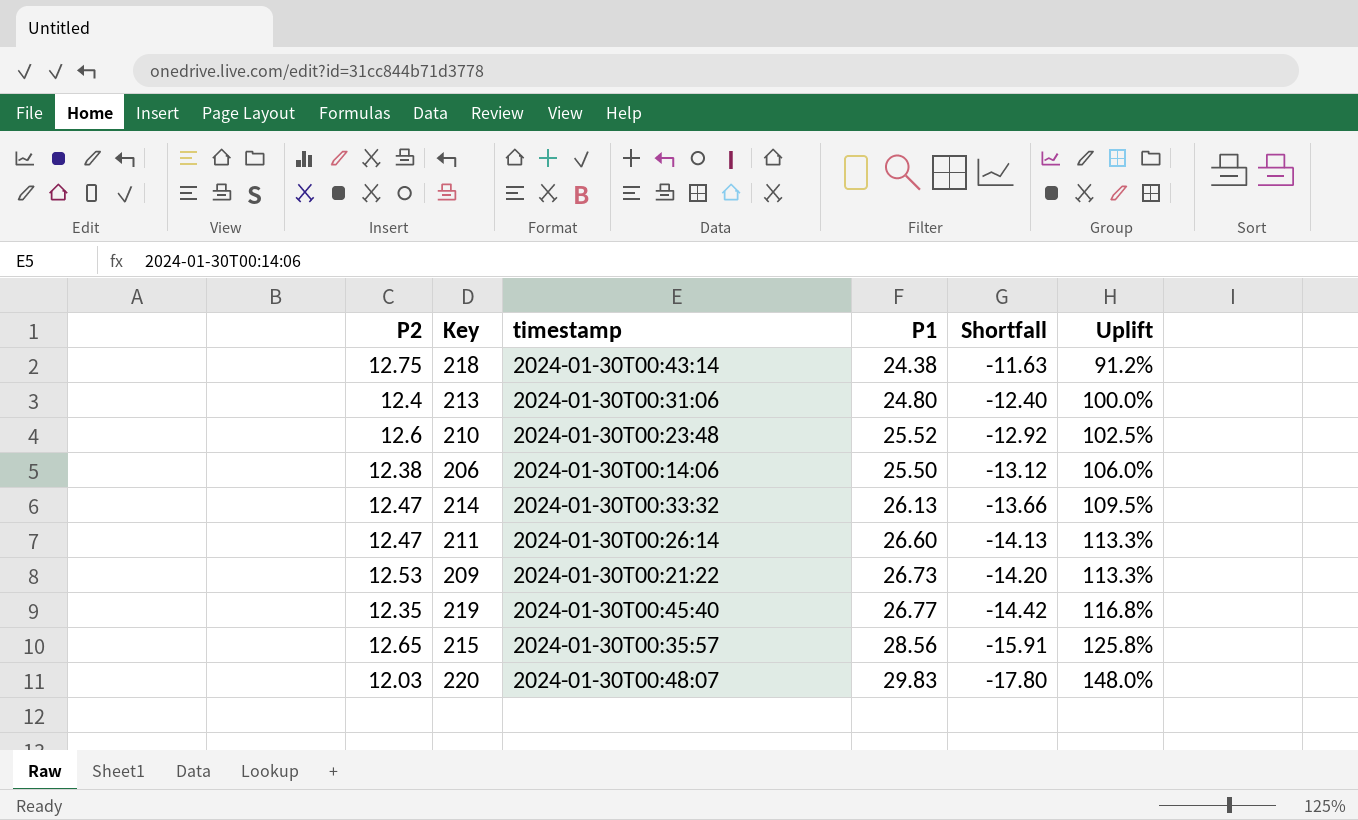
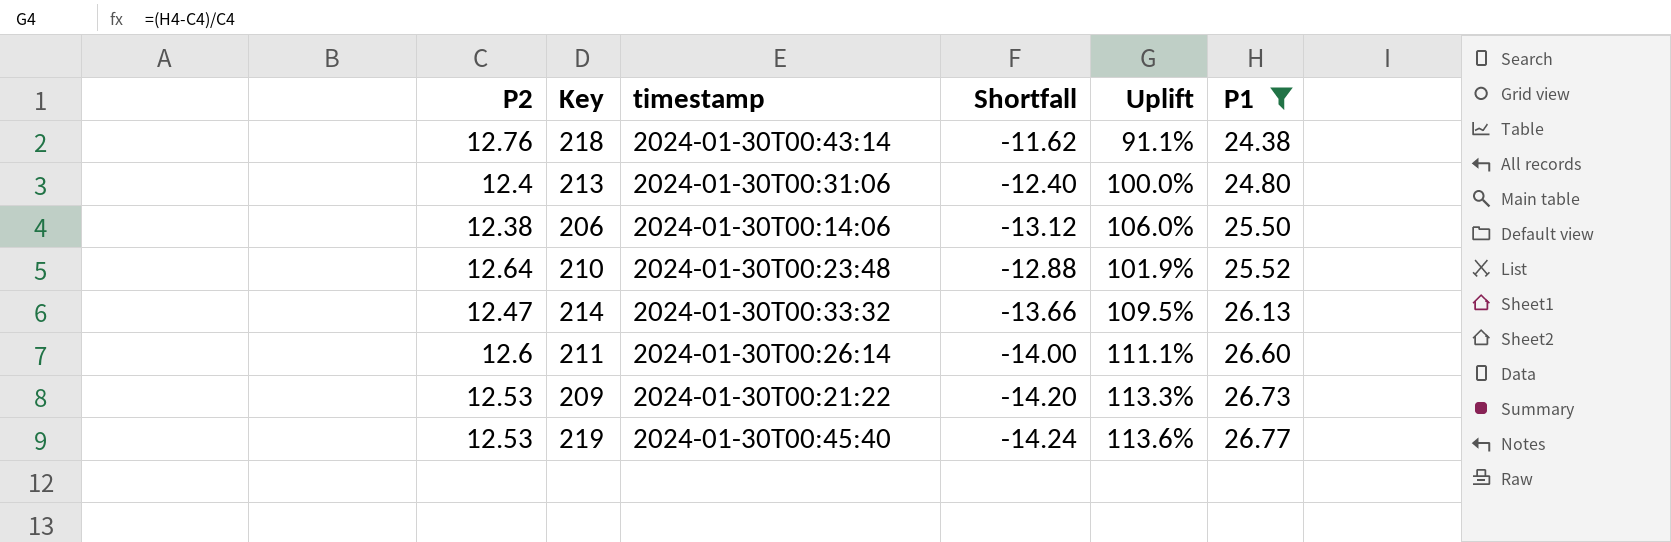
filter: none -> P1 <= 26.77
row order: Shortfall descending -> P1 ascending
column P1 | position: 4 -> 6
218 | P2: 12.75 -> 12.76
218 | Shortfall: -11.63 -> -11.62
218 | Uplift: 91.2% -> 91.1%
210 | P2: 12.6 -> 12.64
210 | Shortfall: -12.92 -> -12.88
210 | Uplift: 102.5% -> 101.9%
211 | P2: 12.47 -> 12.6
211 | Shortfall: -14.13 -> -14.00
211 | Uplift: 113.3% -> 111.1%
219 | P2: 12.35 -> 12.53
219 | Shortfall: -14.42 -> -14.24
219 | Uplift: 116.8% -> 113.6%

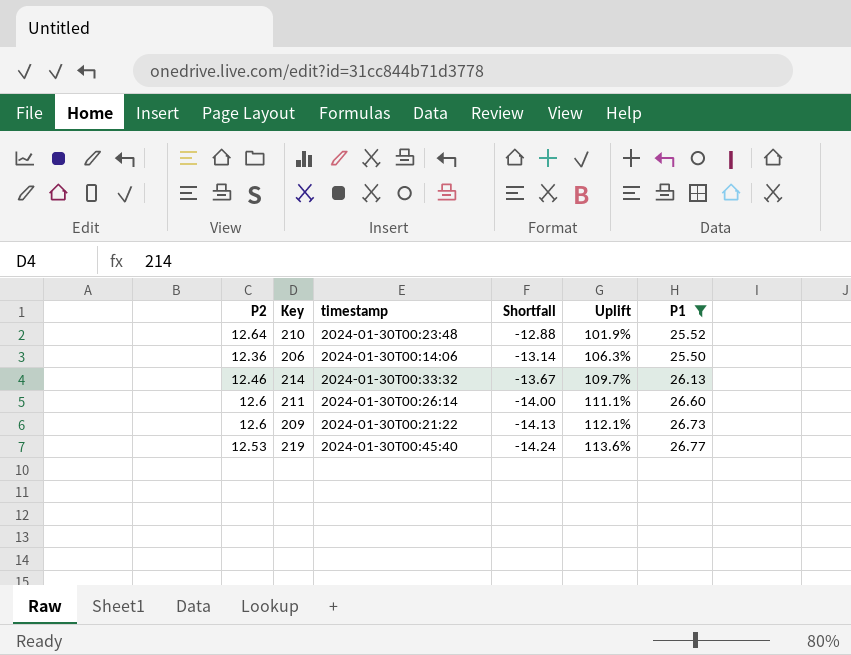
row order: P1 ascending -> Shortfall descending
row 218: 12.76 | 2024-01-30T00:43:14 | -11.62 | 91.1% | 24.38 -> none
row 213: 12.4 | 2024-01-30T00:31:06 | -12.40 | 100.0% | 24.80 -> none
206 | P2: 12.38 -> 12.36
206 | Shortfall: -13.12 -> -13.14
206 | Uplift: 106.0% -> 106.3%
214 | P2: 12.47 -> 12.46
214 | Shortfall: -13.66 -> -13.67
214 | Uplift: 109.5% -> 109.7%
209 | P2: 12.53 -> 12.6
209 | Shortfall: -14.20 -> -14.13
209 | Uplift: 113.3% -> 112.1%

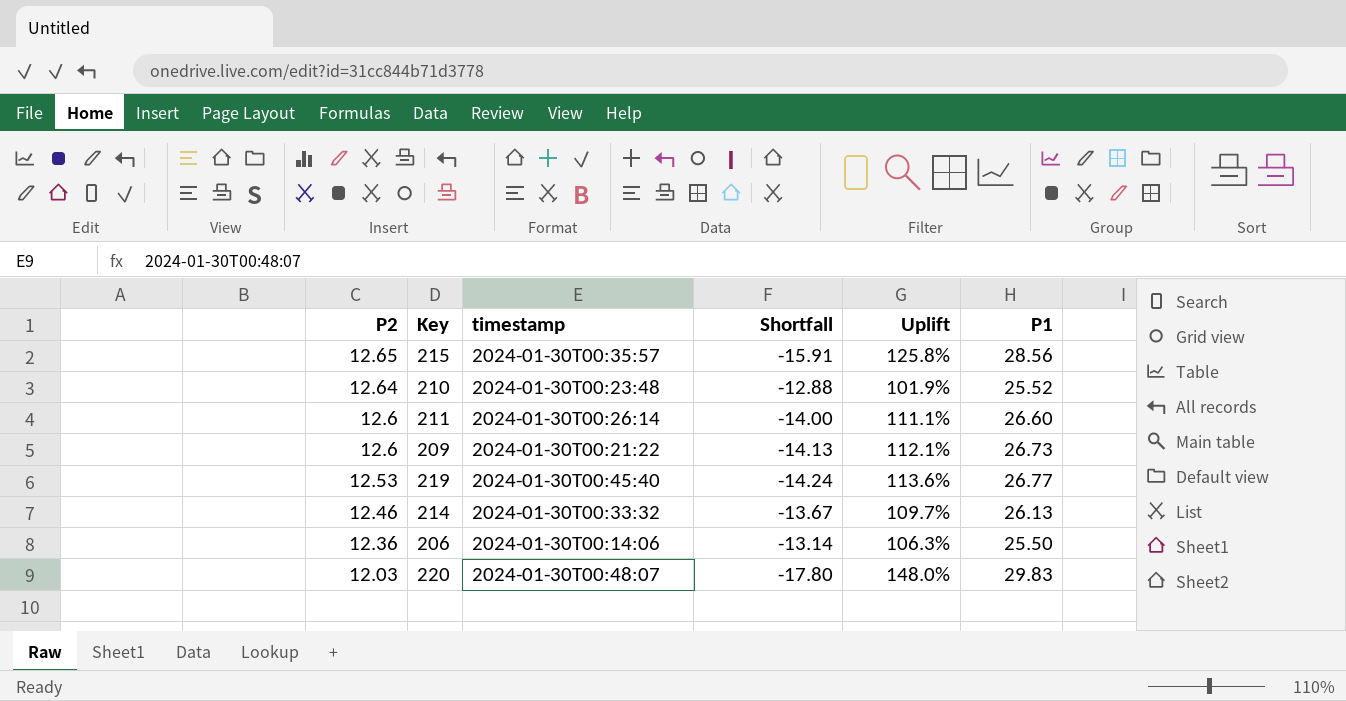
filter: P1 <= 26.77 -> none
row order: Shortfall descending -> P2 descending

